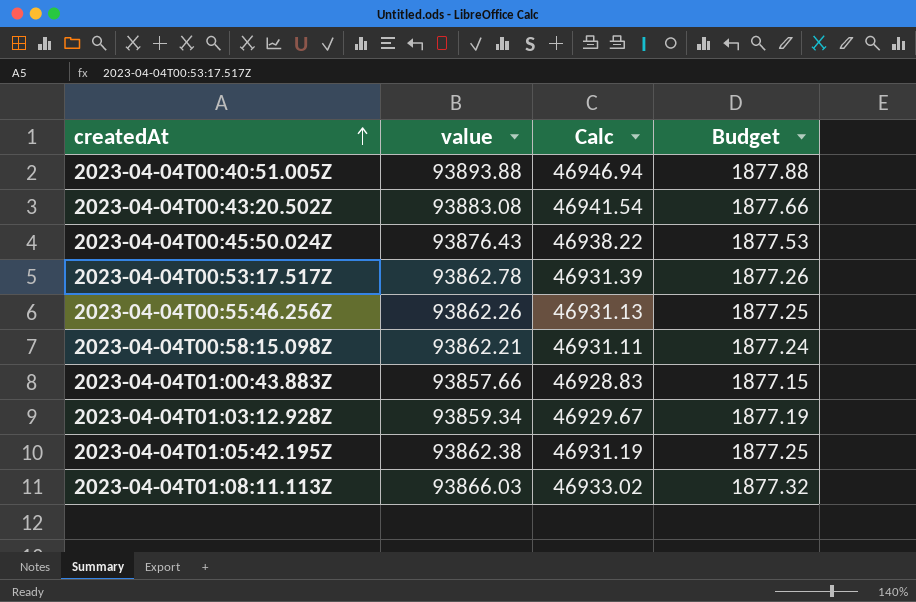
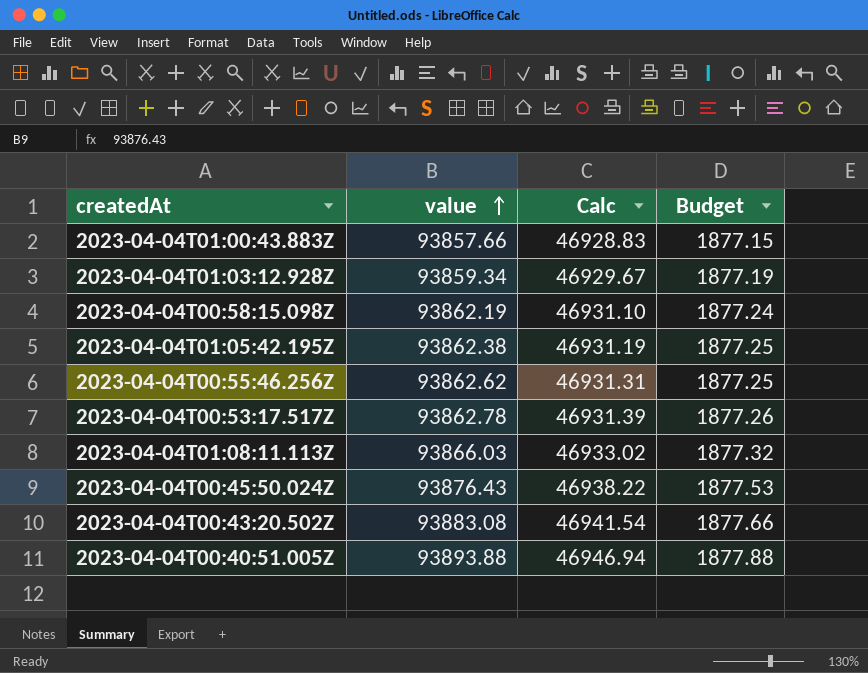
row order: createdAt ascending -> value ascending
2023-04-04T00:58:15.098Z | value: 93862.21 -> 93862.19
2023-04-04T00:58:15.098Z | Calc: 46931.11 -> 46931.10
2023-04-04T00:55:46.256Z | value: 93862.26 -> 93862.62
2023-04-04T00:55:46.256Z | Calc: 46931.13 -> 46931.31

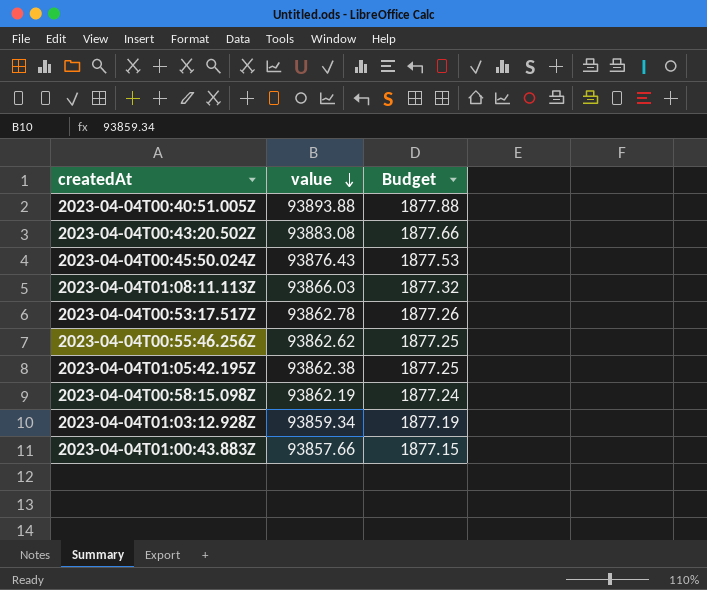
row order: value ascending -> value descending
column Calc | formula: [value] * 0.5 -> none

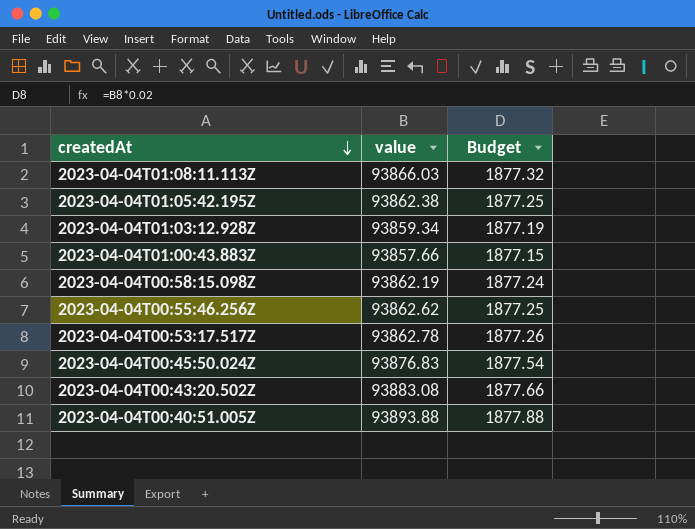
row order: value descending -> createdAt descending
2023-04-04T00:45:50.024Z | value: 93876.43 -> 93876.83
2023-04-04T00:45:50.024Z | Budget: 1877.53 -> 1877.54

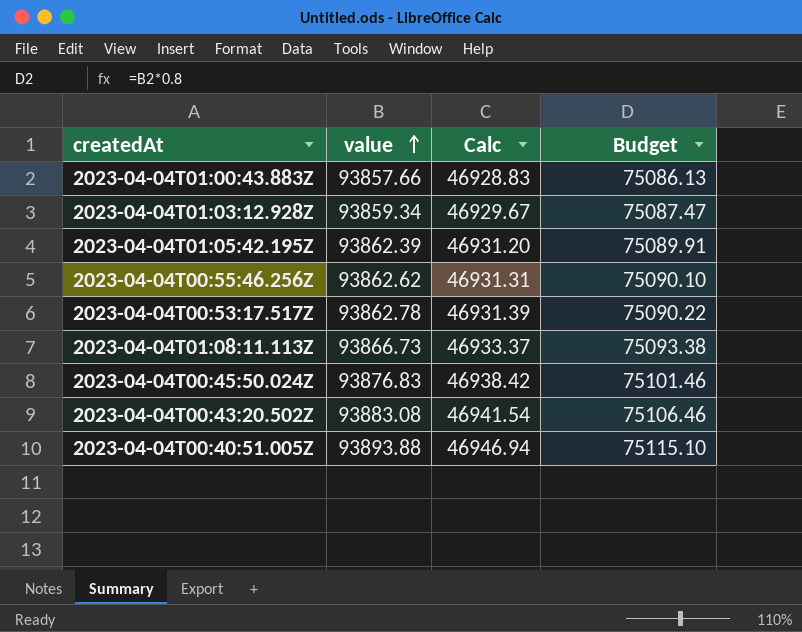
row order: createdAt descending -> value ascending
column Calc | formula: none -> [value] * 0.5
column Budget | formula: [value] * 0.02 -> [value] * 0.8
row 2023-04-04T00:58:15.098Z: 93862.19 | 1877.24 -> none
2023-04-04T01:05:42.195Z | value: 93862.38 -> 93862.39
2023-04-04T01:08:11.113Z | value: 93866.03 -> 93866.73

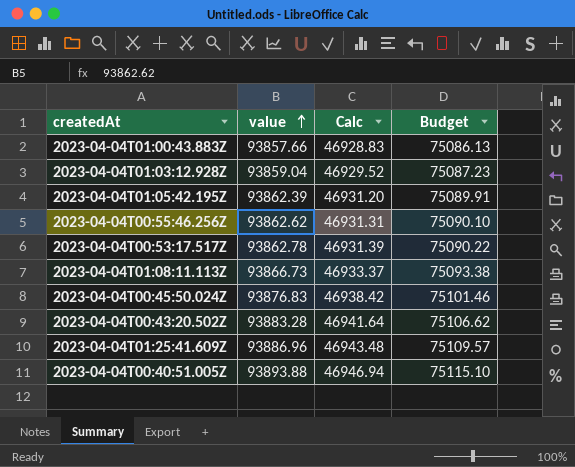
2023-04-04T01:03:12.928Z | value: 93859.34 -> 93859.04
2023-04-04T01:03:12.928Z | Calc: 46929.67 -> 46929.52
2023-04-04T01:03:12.928Z | Budget: 75087.47 -> 75087.23
2023-04-04T00:43:20.502Z | value: 93883.08 -> 93883.28
2023-04-04T00:43:20.502Z | Calc: 46941.54 -> 46941.64
2023-04-04T00:43:20.502Z | Budget: 75106.46 -> 75106.62
row 2023-04-04T01:25:41.609Z: none -> 93886.96 | 46943.48 | 75109.57

